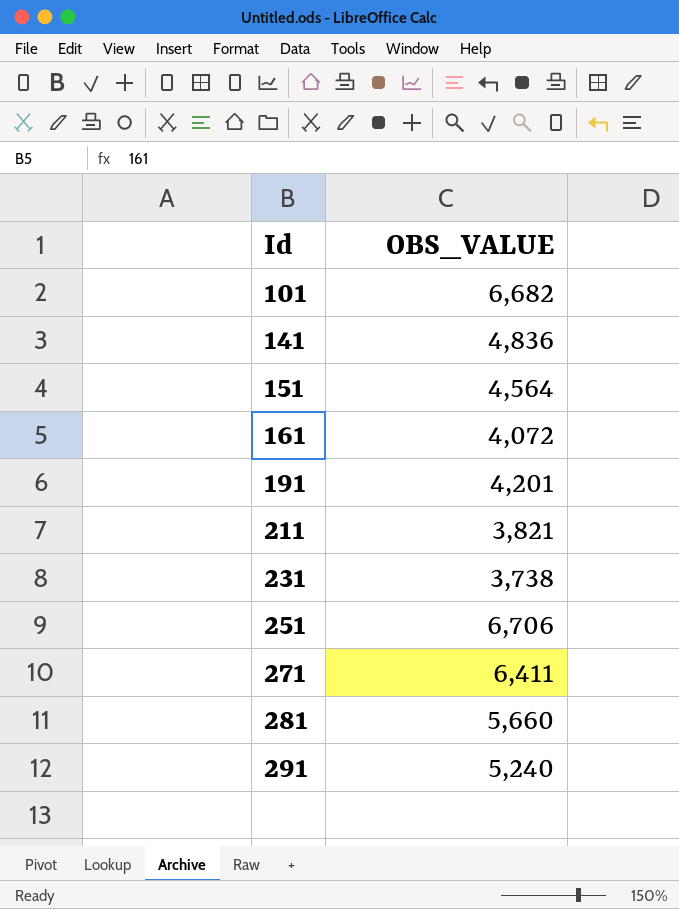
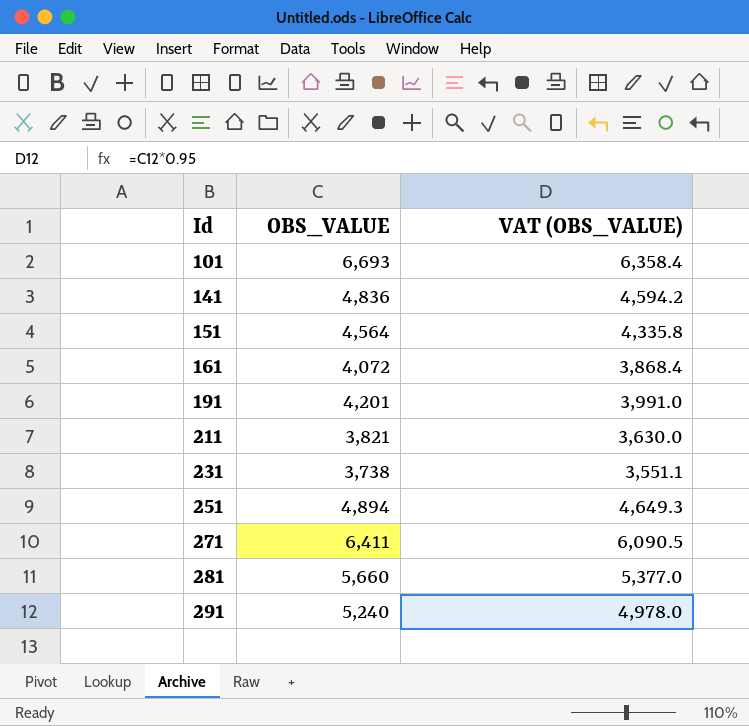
column VAT (OBS_VALUE) | formula: none -> [OBS_VALUE] * 0.95
101 | OBS_VALUE: 6,682 -> 6,693
251 | OBS_VALUE: 6,706 -> 4,894

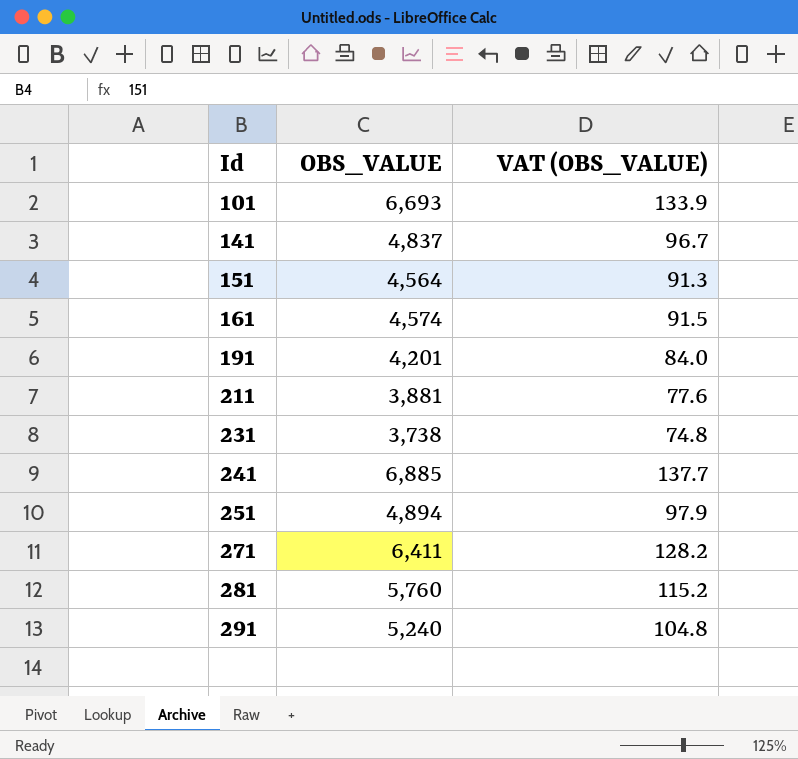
column VAT (OBS_VALUE) | formula: [OBS_VALUE] * 0.95 -> [OBS_VALUE] * 0.02
141 | OBS_VALUE: 4,836 -> 4,837
161 | OBS_VALUE: 4,072 -> 4,574
211 | OBS_VALUE: 3,821 -> 3,881
row 241: none -> 6,885 | 137.7
281 | OBS_VALUE: 5,660 -> 5,760

